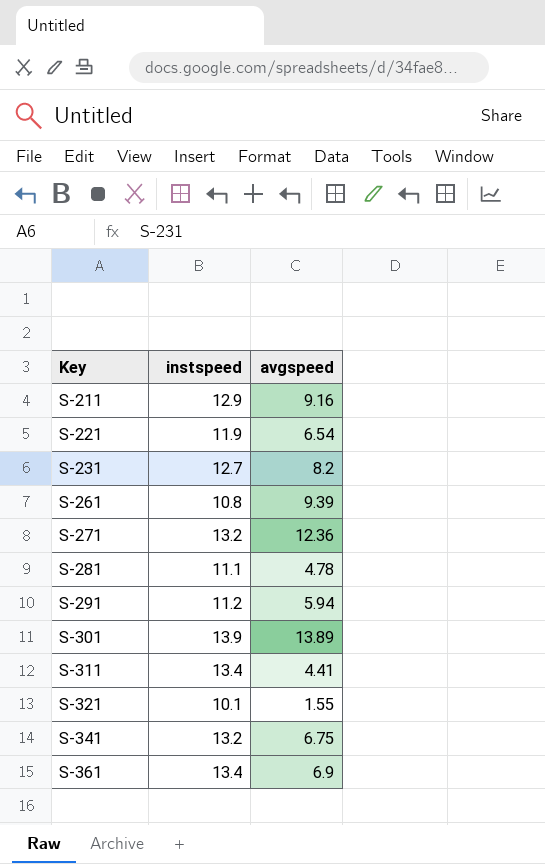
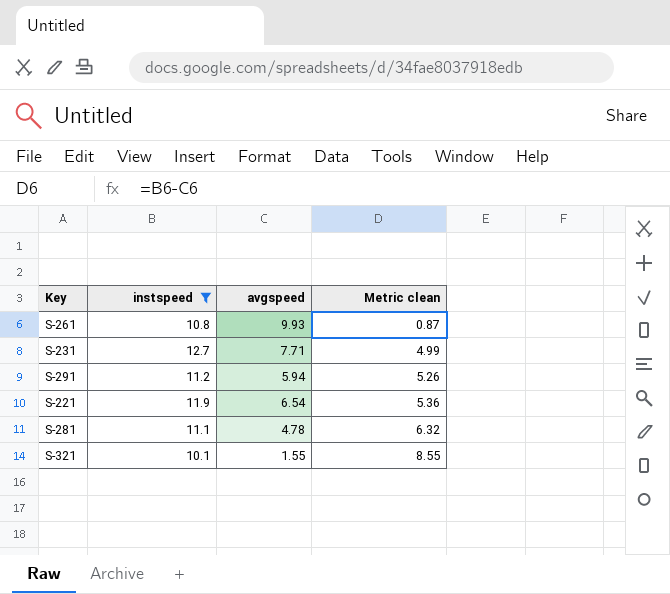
filter: none -> instspeed <= 12.7
row order: Key ascending -> Metric clean ascending
column Metric clean | formula: none -> [instspeed] - [avgspeed]
S-261 | avgspeed: 9.39 -> 9.93
S-231 | avgspeed: 8.2 -> 7.71

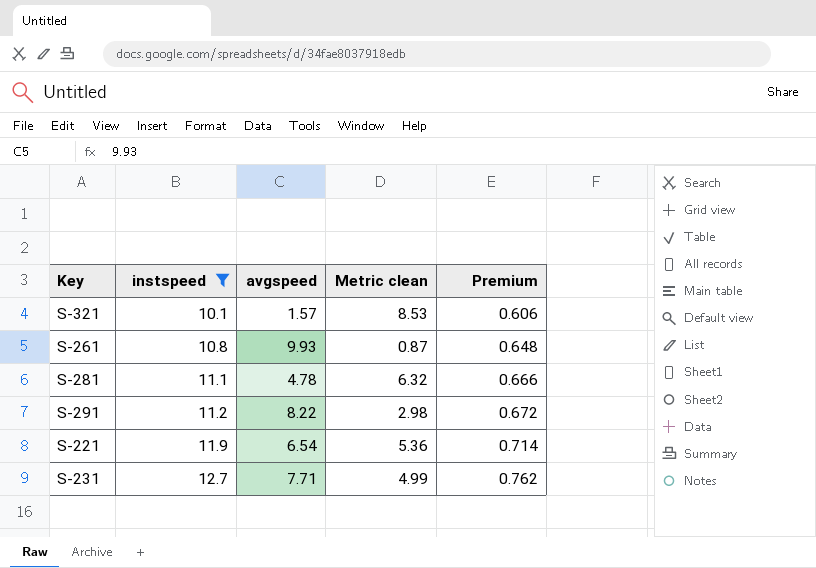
row order: Metric clean ascending -> instspeed ascending
column Premium | formula: none -> [instspeed] * 0.06
S-321 | avgspeed: 1.55 -> 1.57
S-321 | Metric clean: 8.55 -> 8.53
S-291 | avgspeed: 5.94 -> 8.22
S-291 | Metric clean: 5.26 -> 2.98

